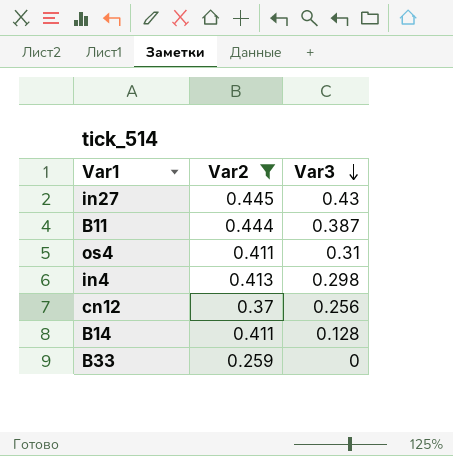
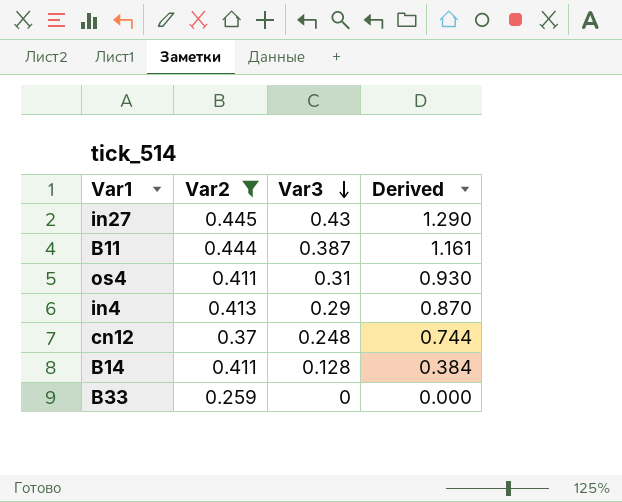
column Derived | formula: none -> [Var3] * 3
in4 | Var3: 0.298 -> 0.29
cn12 | Var3: 0.256 -> 0.248

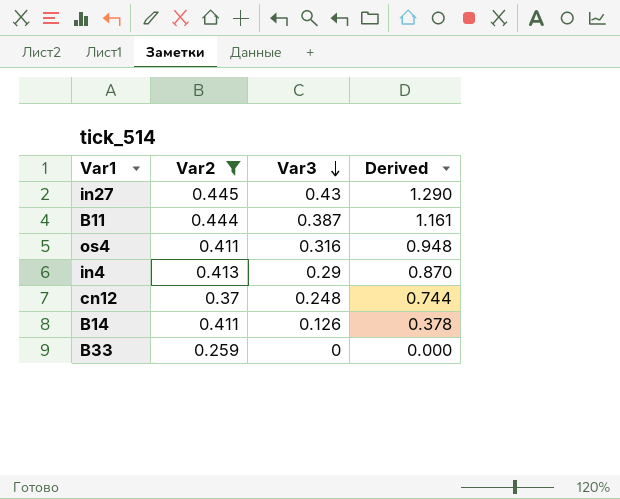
os4 | Var3: 0.31 -> 0.316
os4 | Derived: 0.930 -> 0.948
B14 | Var3: 0.128 -> 0.126
B14 | Derived: 0.384 -> 0.378

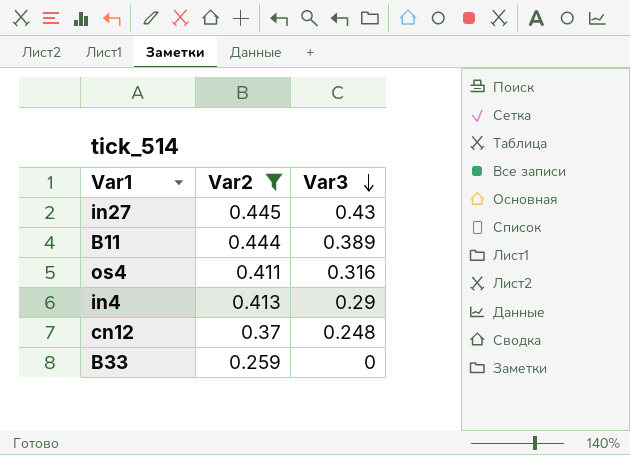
column Derived | formula: [Var3] * 3 -> none
row B14: 0.411 | 0.126 | 0.378 -> none
B11 | Var3: 0.387 -> 0.389

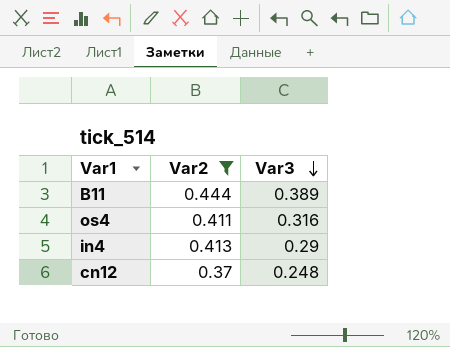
row in27: 0.445 | 0.43 -> none
row B33: 0.259 | 0 -> none

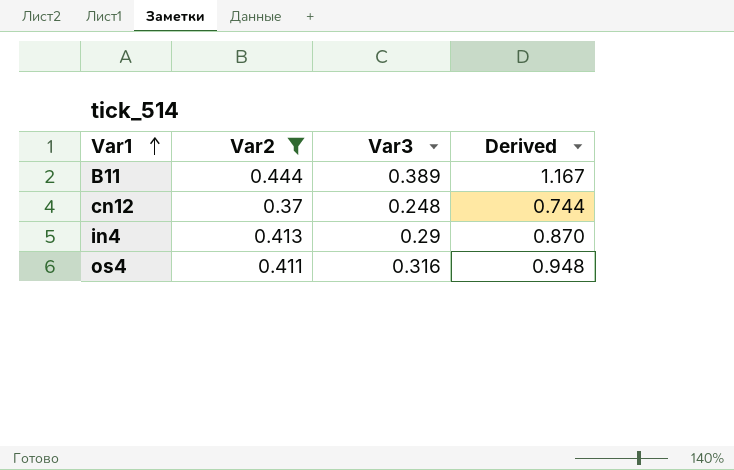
row order: Var3 descending -> Var1 ascending
column Derived | formula: none -> [Var3] * 3

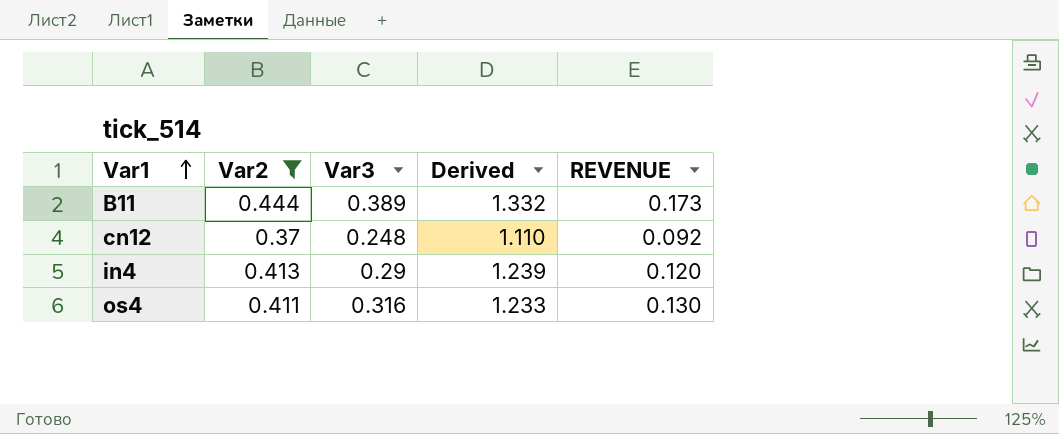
column Derived | formula: [Var3] * 3 -> [Var2] * 3
column REVENUE | formula: none -> [Var2] * [Var3]

